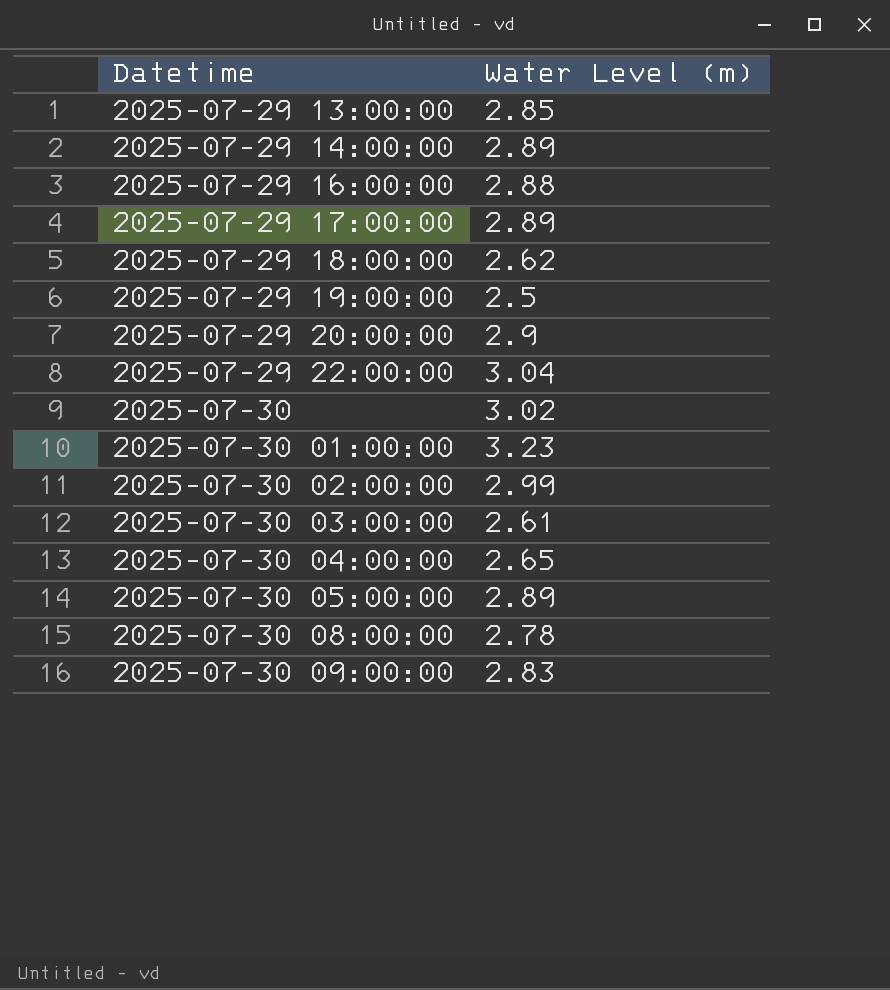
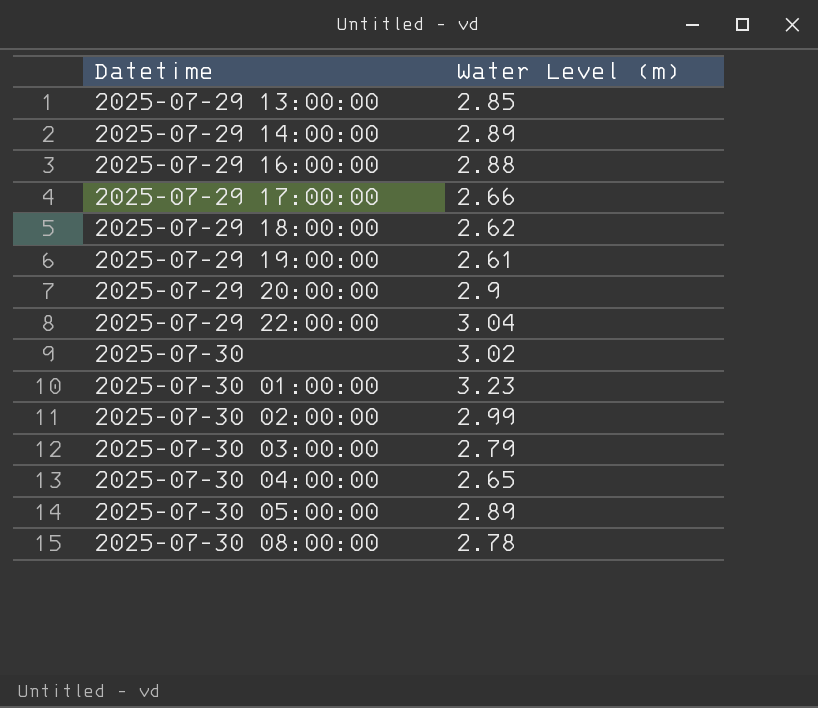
row 2025-07-30 09:00:00: 2.83 -> none
2025-07-29 17:00:00 | Water Level (m): 2.89 -> 2.66
2025-07-29 19:00:00 | Water Level (m): 2.5 -> 2.61
2025-07-30 03:00:00 | Water Level (m): 2.61 -> 2.79

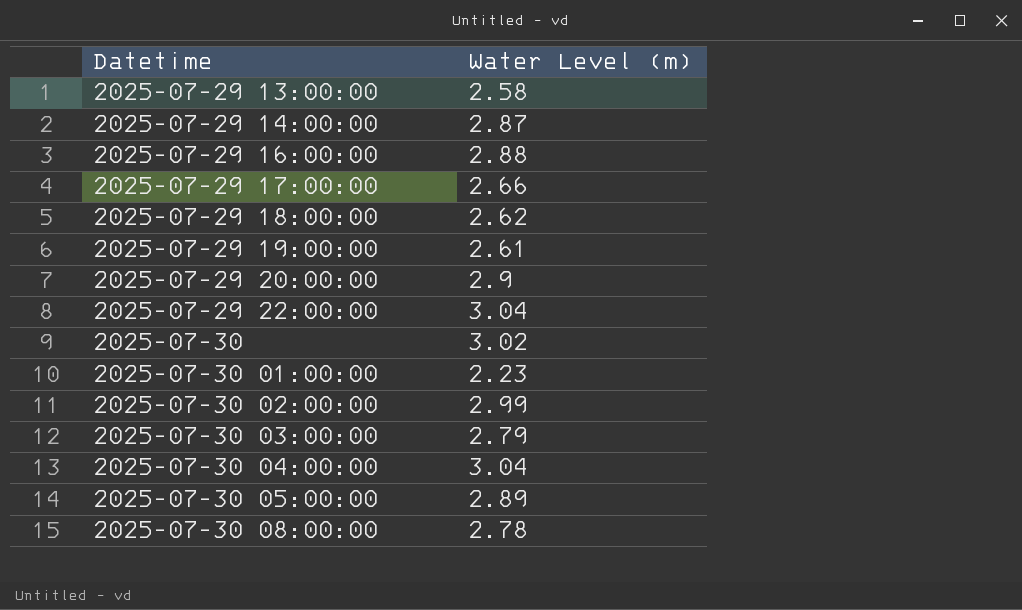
2025-07-29 13:00:00 | Water Level (m): 2.85 -> 2.58
2025-07-29 14:00:00 | Water Level (m): 2.89 -> 2.87
2025-07-30 01:00:00 | Water Level (m): 3.23 -> 2.23
2025-07-30 04:00:00 | Water Level (m): 2.65 -> 3.04

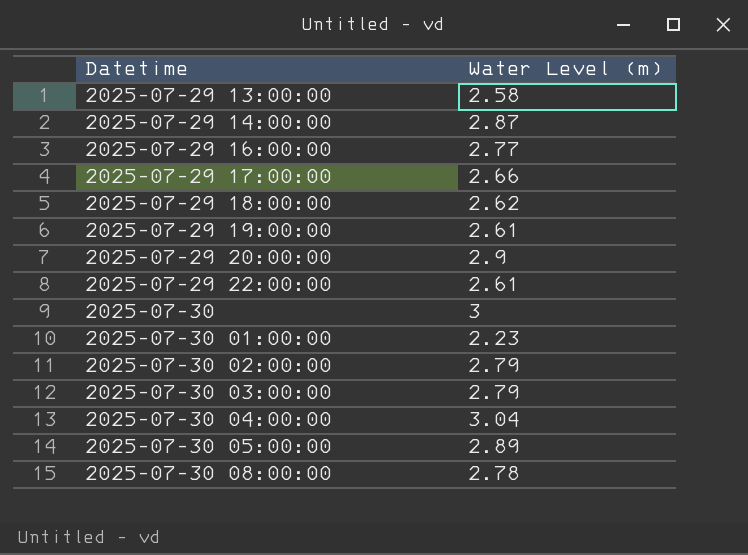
2025-07-29 16:00:00 | Water Level (m): 2.88 -> 2.77
2025-07-29 22:00:00 | Water Level (m): 3.04 -> 2.61
2025-07-30 | Water Level (m): 3.02 -> 3
2025-07-30 02:00:00 | Water Level (m): 2.99 -> 2.79

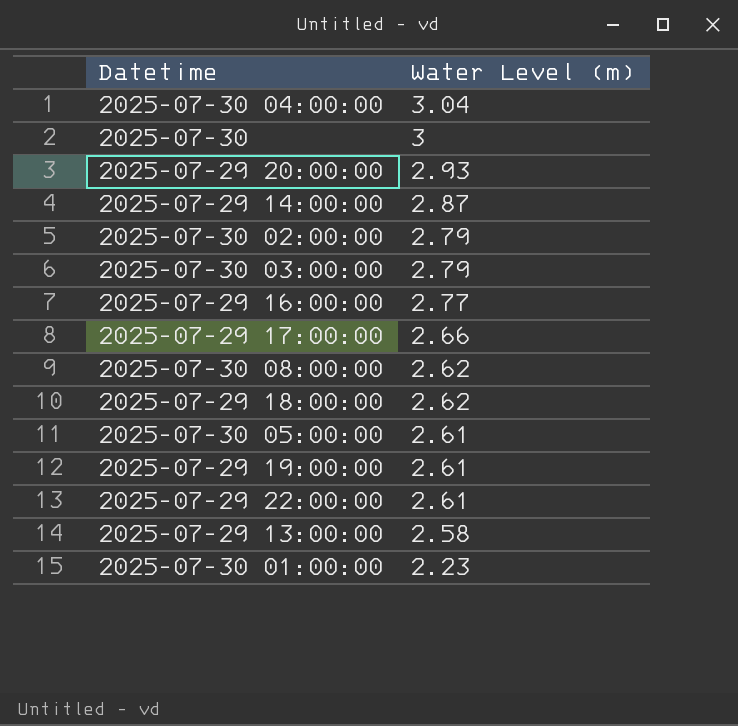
row order: Datetime ascending -> Water Level (m) descending
2025-07-29 20:00:00 | Water Level (m): 2.9 -> 2.93
2025-07-30 08:00:00 | Water Level (m): 2.78 -> 2.62
2025-07-30 05:00:00 | Water Level (m): 2.89 -> 2.61

